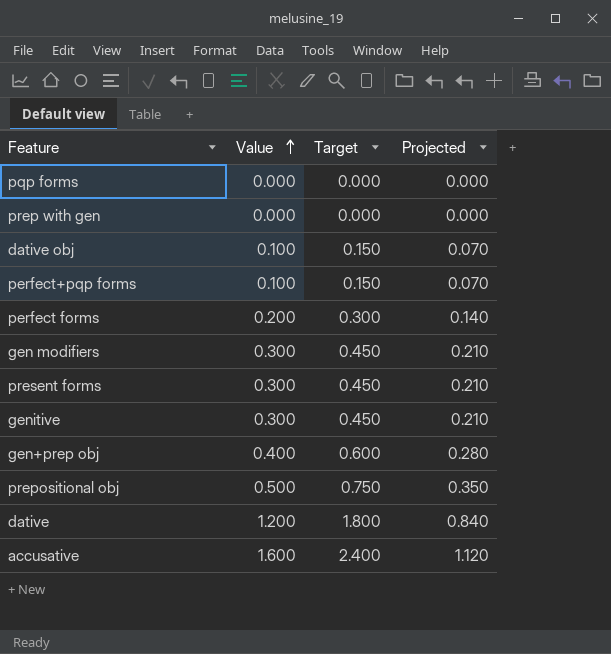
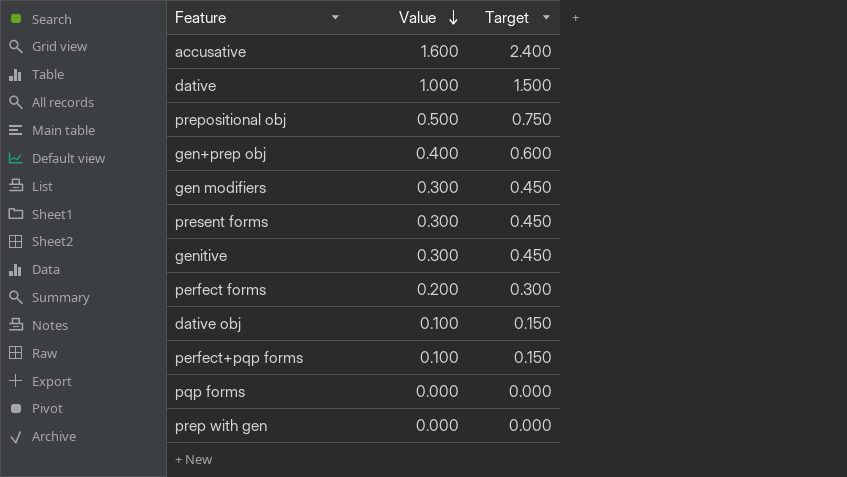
row order: Value ascending -> Value descending
column Projected | formula: [Value] * 0.7 -> none
dative | Value: 1.200 -> 1.000
dative | Target: 1.800 -> 1.500

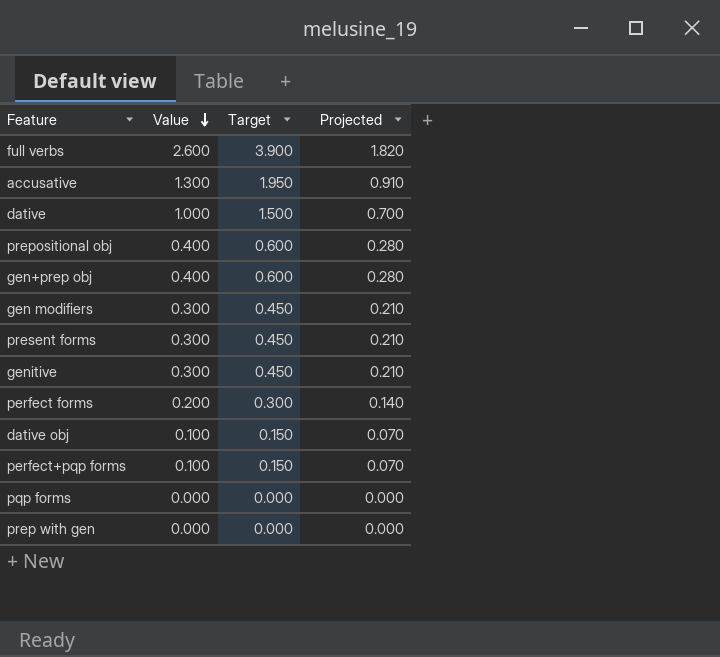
column Projected | formula: none -> [Value] * 0.7
row full verbs: none -> 2.600 | 3.900 | 1.820
accusative | Value: 1.600 -> 1.300
accusative | Target: 2.400 -> 1.950
prepositional obj | Value: 0.500 -> 0.400
prepositional obj | Target: 0.750 -> 0.600

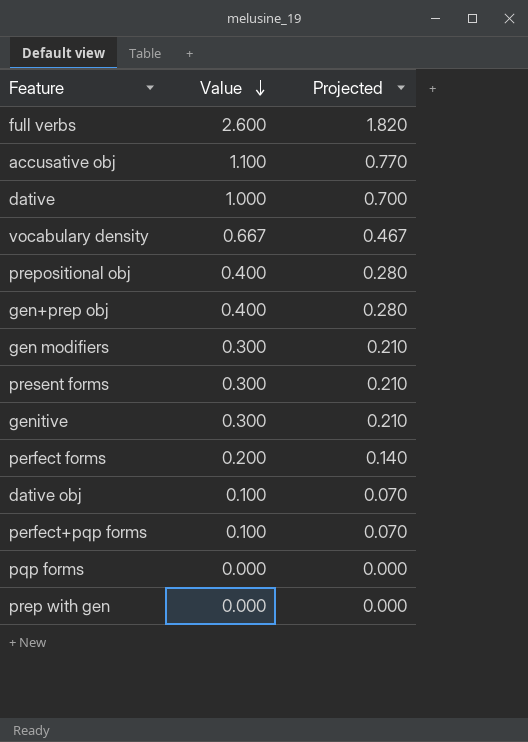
column Target | formula: [Value] * 1.5 -> none
row accusative: 1.300 | 1.950 | 0.910 -> none
row accusative obj: none -> 1.100 | 0.770
row vocabulary density: none -> 0.667 | 0.467

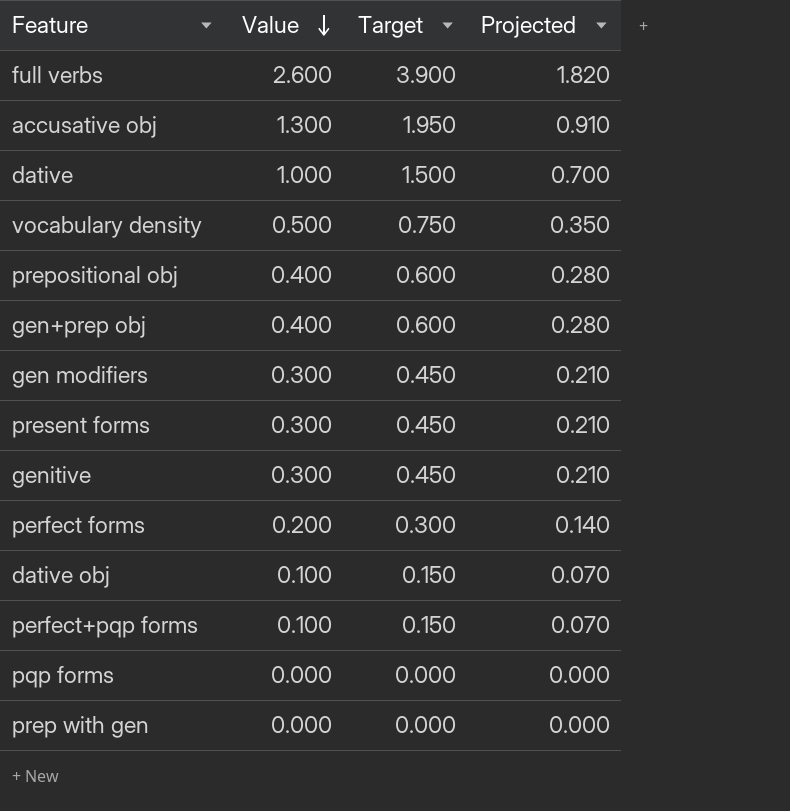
column Target | formula: none -> [Value] * 1.5
accusative obj | Value: 1.100 -> 1.300
accusative obj | Projected: 0.770 -> 0.910
vocabulary density | Value: 0.667 -> 0.500
vocabulary density | Projected: 0.467 -> 0.350

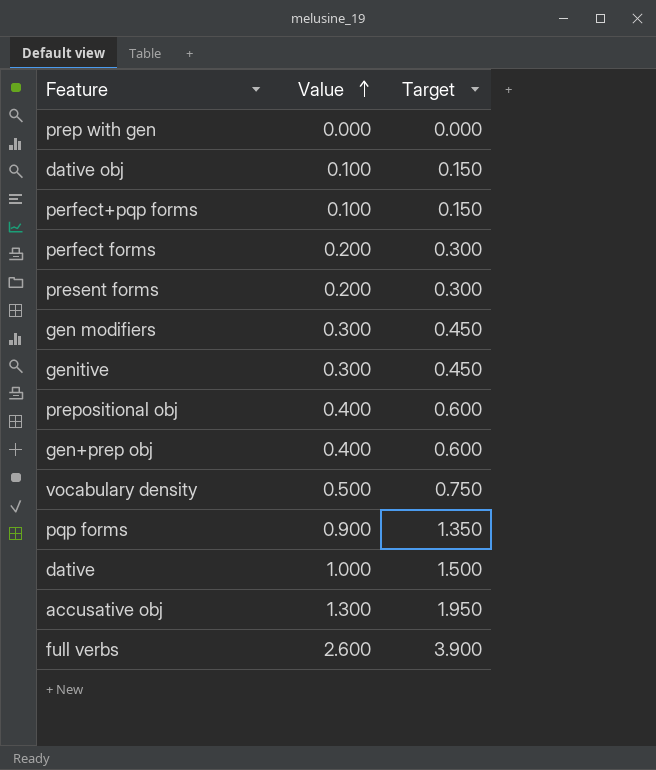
row order: Value descending -> Value ascending
column Projected | formula: [Value] * 0.7 -> none
present forms | Value: 0.300 -> 0.200
present forms | Target: 0.450 -> 0.300
pqp forms | Value: 0.000 -> 0.900
pqp forms | Target: 0.000 -> 1.350

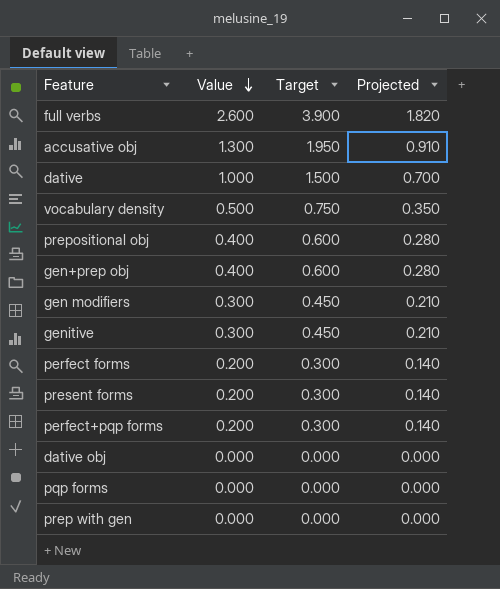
row order: Value ascending -> Value descending
column Projected | formula: none -> [Value] * 0.7
perfect+pqp forms | Value: 0.100 -> 0.200
perfect+pqp forms | Target: 0.150 -> 0.300
dative obj | Value: 0.100 -> 0.000
dative obj | Target: 0.150 -> 0.000
pqp forms | Value: 0.900 -> 0.000
pqp forms | Target: 1.350 -> 0.000

